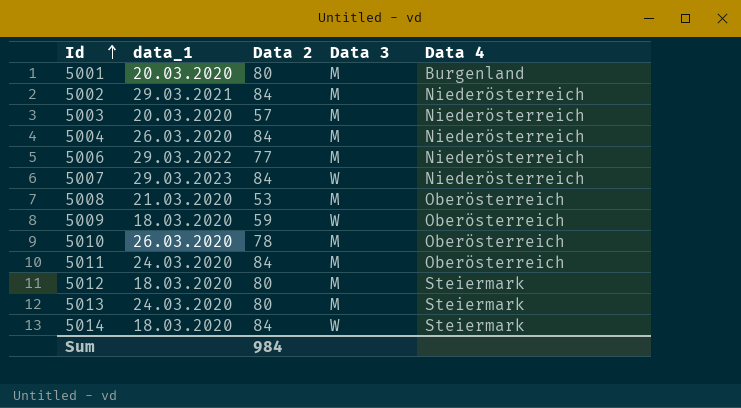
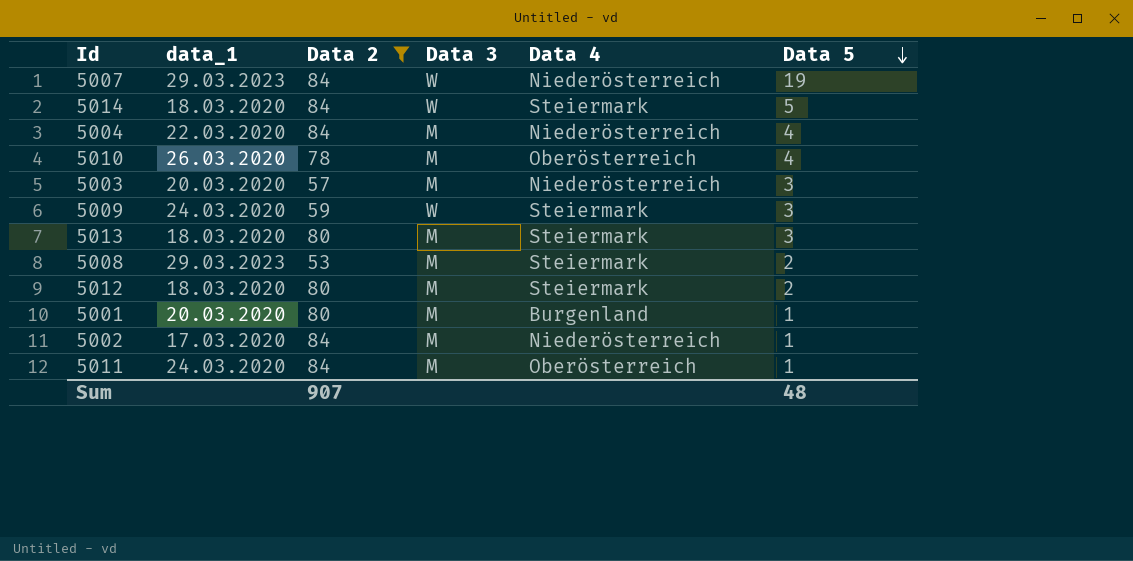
filter: none -> Data 2 != 77
row order: Id ascending -> Data 5 descending
column Data 5 | position: none -> 6
5004 | data_1: 26.03.2020 -> 22.03.2020
5009 | data_1: 18.03.2020 -> 24.03.2020
5009 | Data 4: Oberösterreich -> Steiermark
5013 | data_1: 24.03.2020 -> 18.03.2020
5008 | data_1: 21.03.2020 -> 29.03.2023
5008 | Data 4: Oberösterreich -> Steiermark
5002 | data_1: 29.03.2021 -> 17.03.2020
Sum | Data 2: 984 -> 907

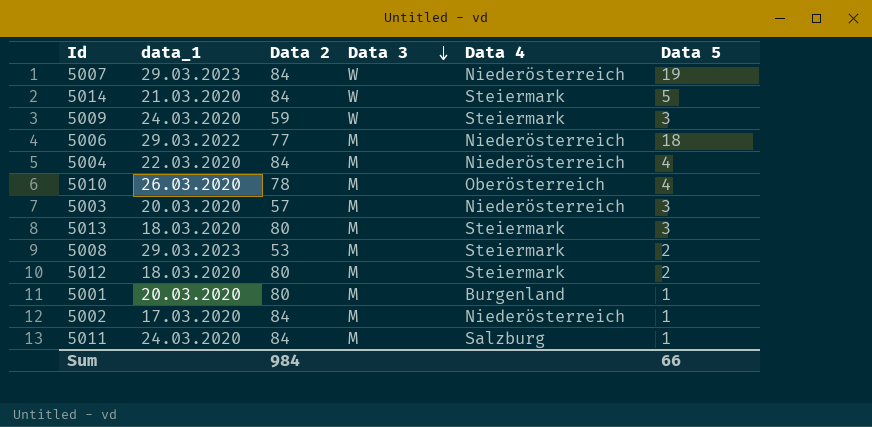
filter: Data 2 != 77 -> none
row order: Data 5 descending -> Data 3 descending
5014 | data_1: 18.03.2020 -> 21.03.2020
5011 | Data 4: Oberösterreich -> Salzburg
Sum | Data 2: 907 -> 984
Sum | Data 5: 48 -> 66

